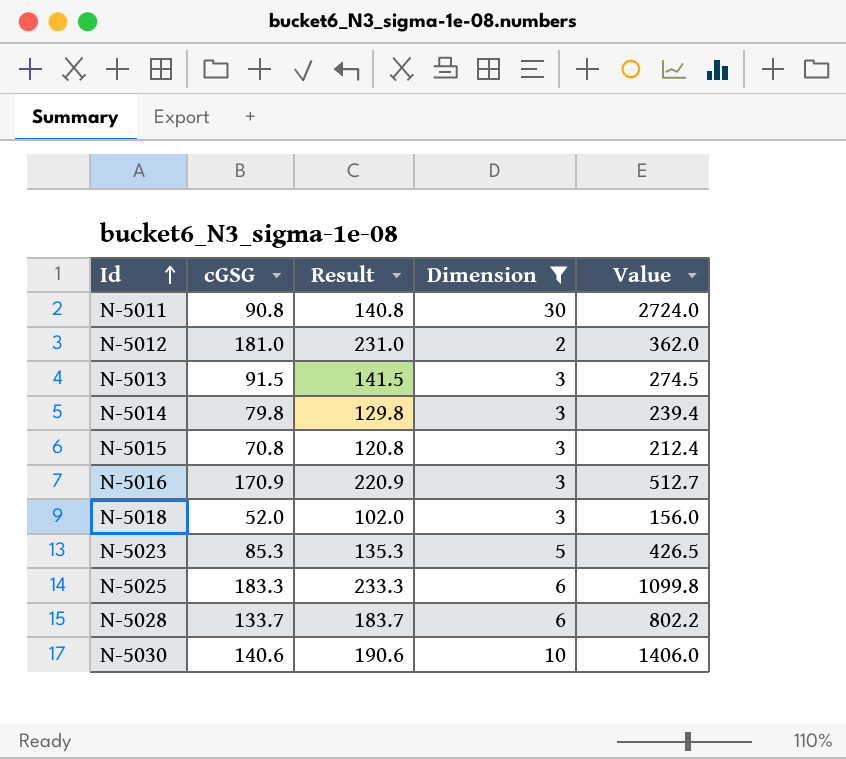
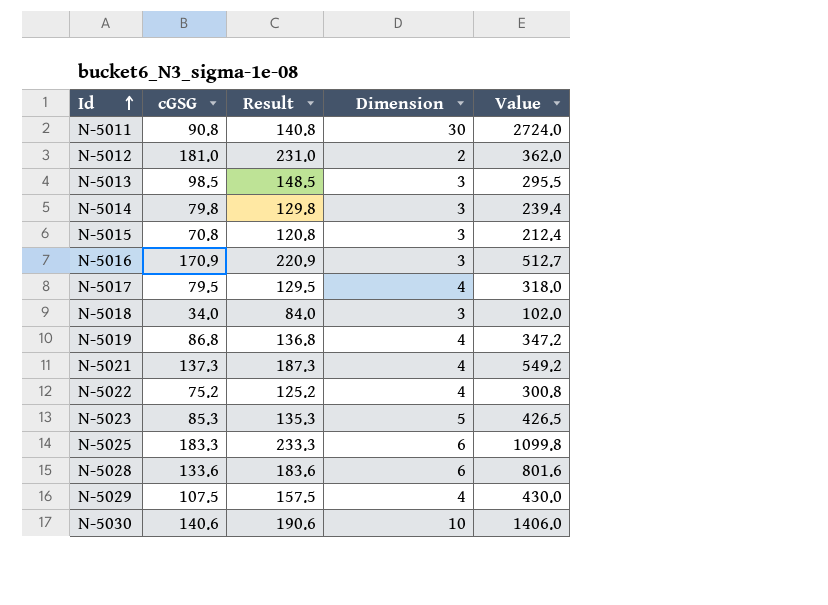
filter: Dimension != 4 -> none
N-5013 | cGSG: 91.5 -> 98.5
N-5013 | Result: 141.5 -> 148.5
N-5013 | Value: 274.5 -> 295.5
N-5018 | cGSG: 52.0 -> 34.0
N-5018 | Result: 102.0 -> 84.0
N-5018 | Value: 156.0 -> 102.0
N-5028 | cGSG: 133.7 -> 133.6
N-5028 | Result: 183.7 -> 183.6
N-5028 | Value: 802.2 -> 801.6

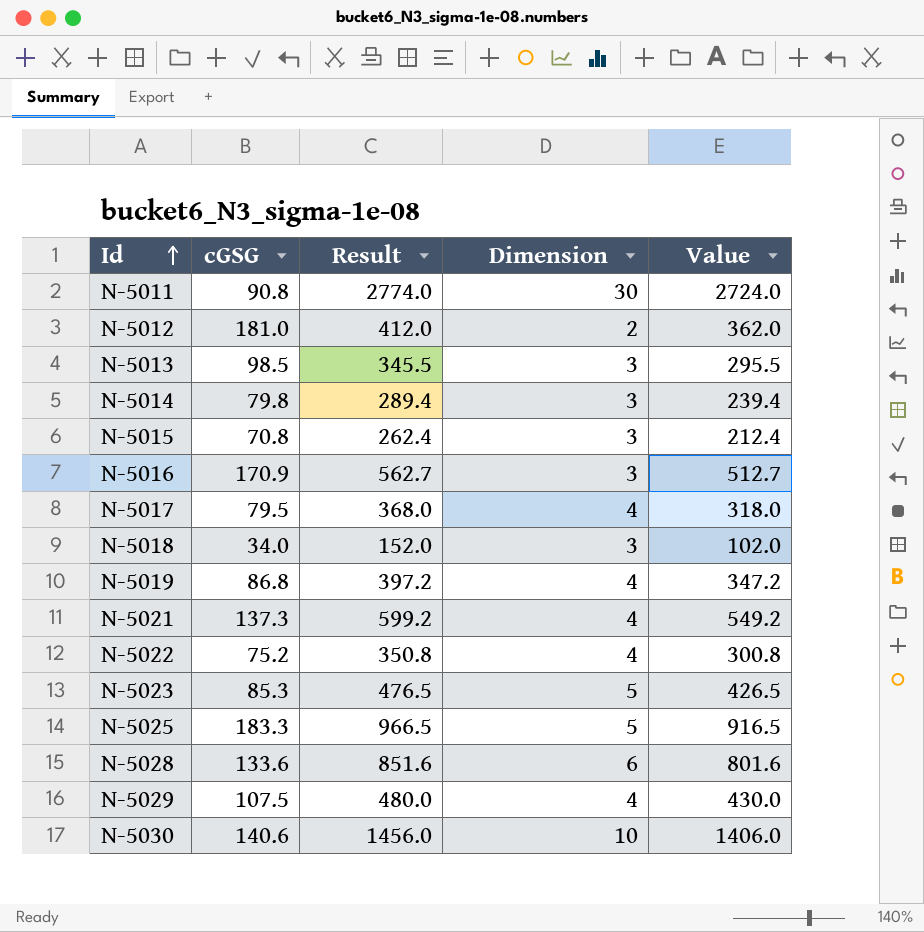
column Result | formula: [cGSG] + 50 -> [Value] + 50
N-5025 | Dimension: 6 -> 5
N-5025 | Value: 1099.8 -> 916.5

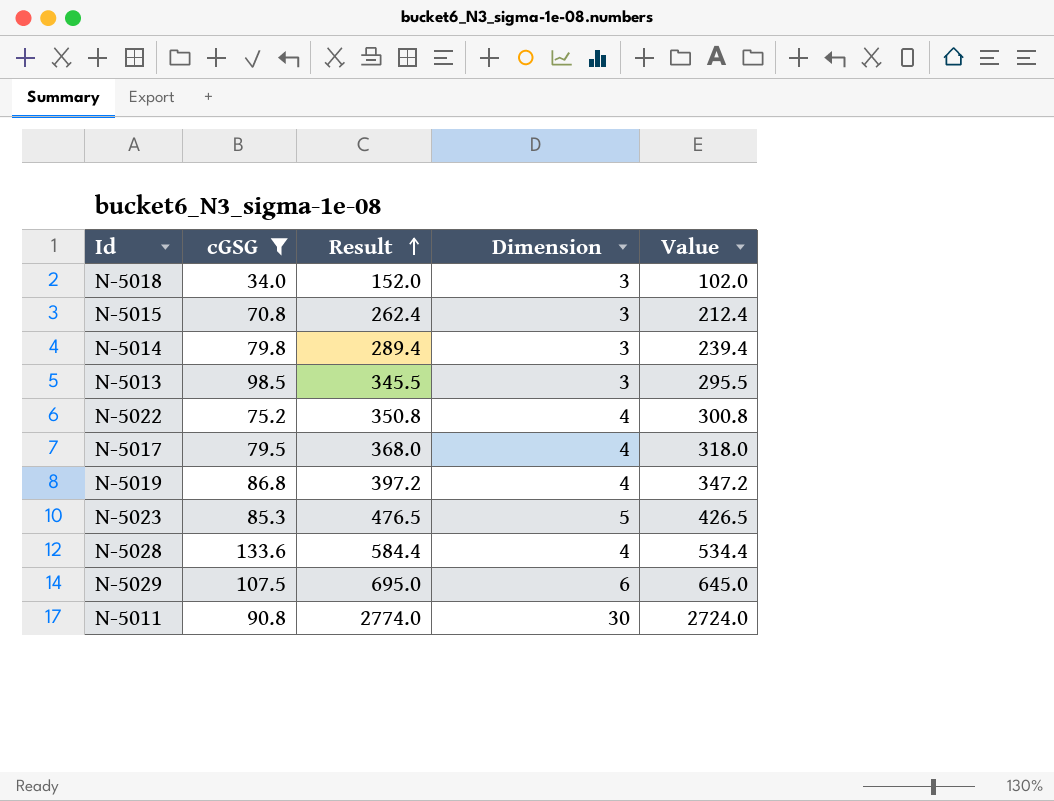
filter: none -> cGSG <= 133.6
row order: Id ascending -> Result ascending
N-5028 | Result: 851.6 -> 584.4
N-5028 | Dimension: 6 -> 4
N-5028 | Value: 801.6 -> 534.4
N-5029 | Result: 480.0 -> 695.0
N-5029 | Dimension: 4 -> 6
N-5029 | Value: 430.0 -> 645.0

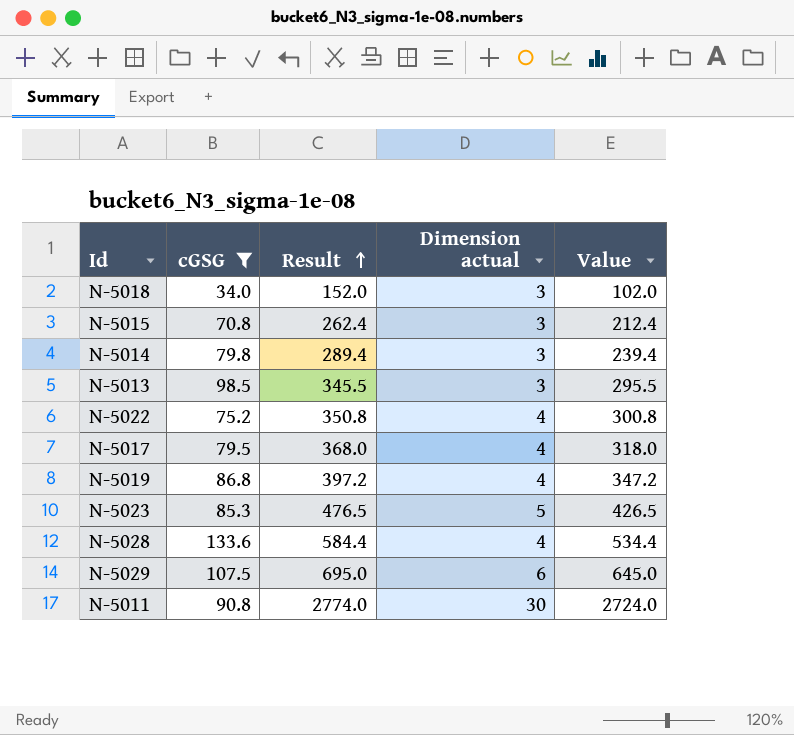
column name: Dimension -> Dimension actual

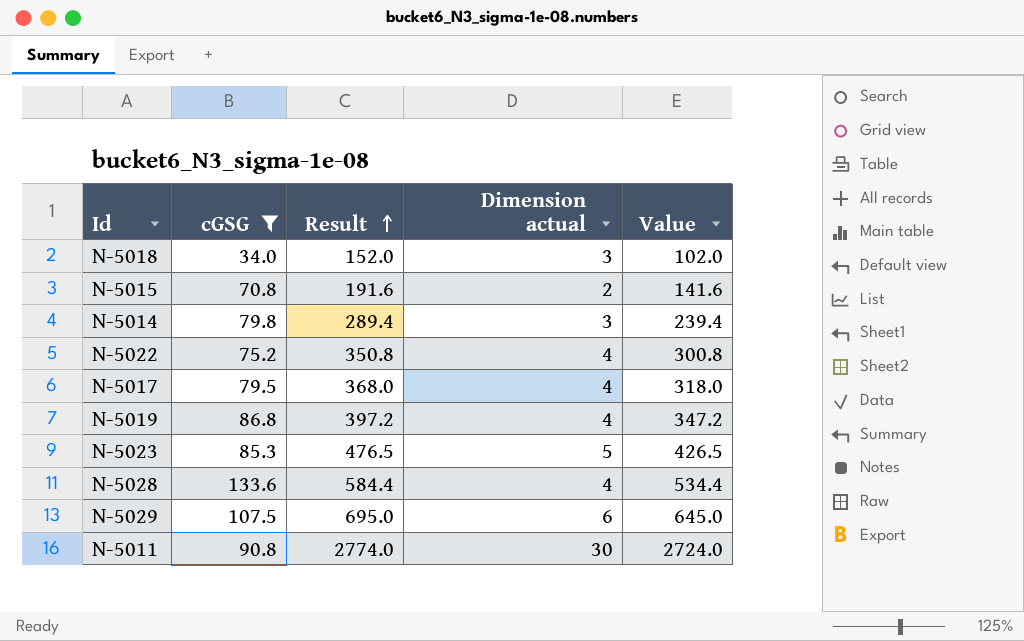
row N-5013: 98.5 | 345.5 | 3 | 295.5 -> none
N-5015 | Result: 262.4 -> 191.6
N-5015 | Dimension actual: 3 -> 2
N-5015 | Value: 212.4 -> 141.6

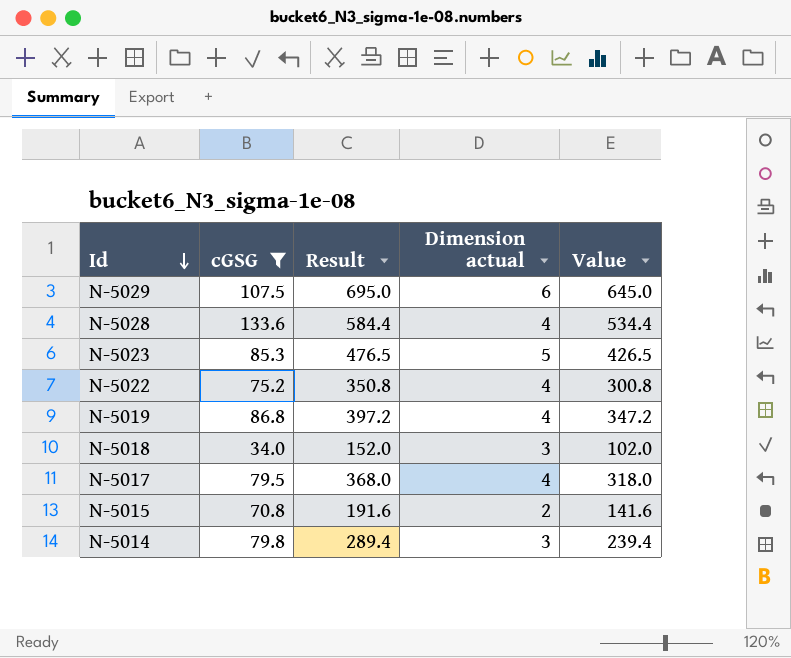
row order: Result ascending -> Id descending
row N-5011: 90.8 | 2774.0 | 30 | 2724.0 -> none

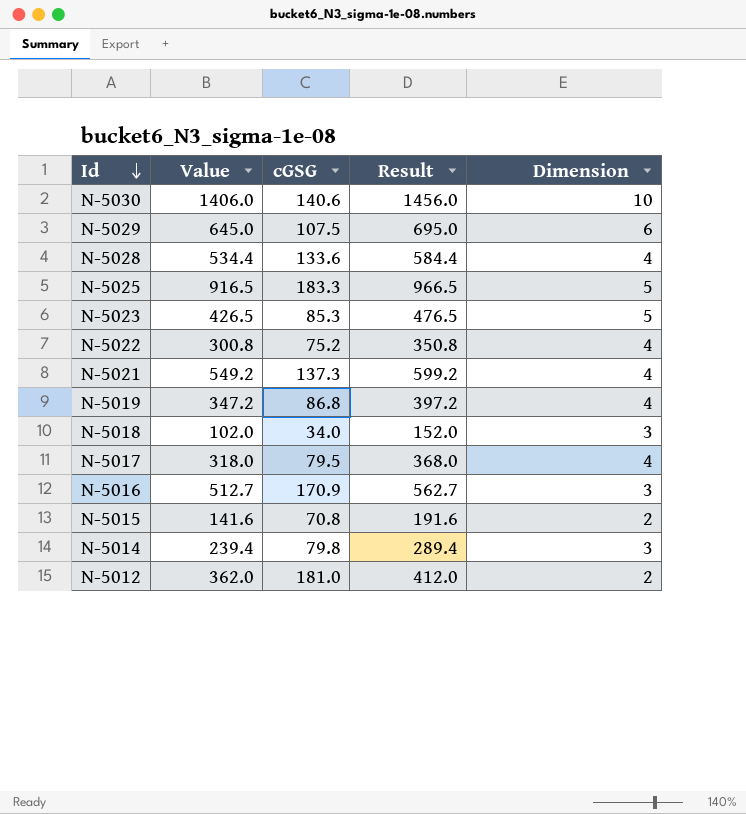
filter: cGSG <= 133.6 -> none
column Value | position: 5 -> 2
column name: Dimension actual -> Dimension

